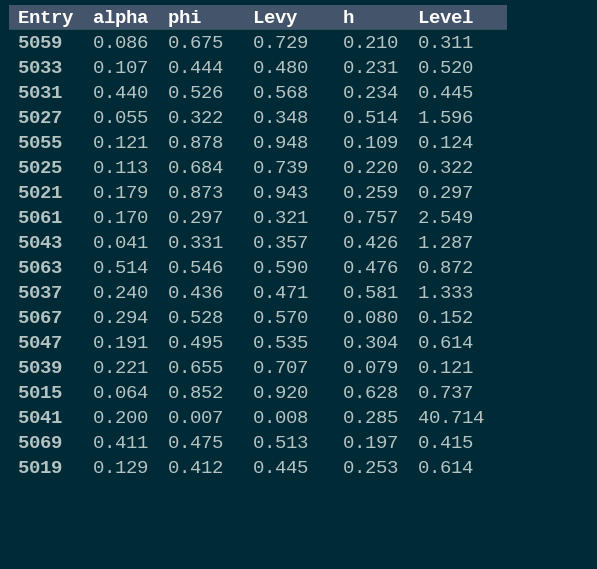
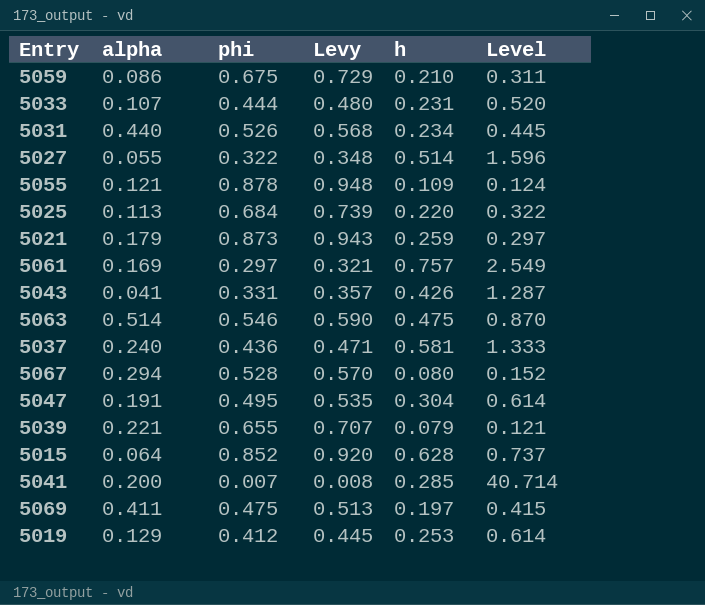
5061 | alpha: 0.170 -> 0.169
5063 | h: 0.476 -> 0.475
5063 | Level: 0.872 -> 0.870

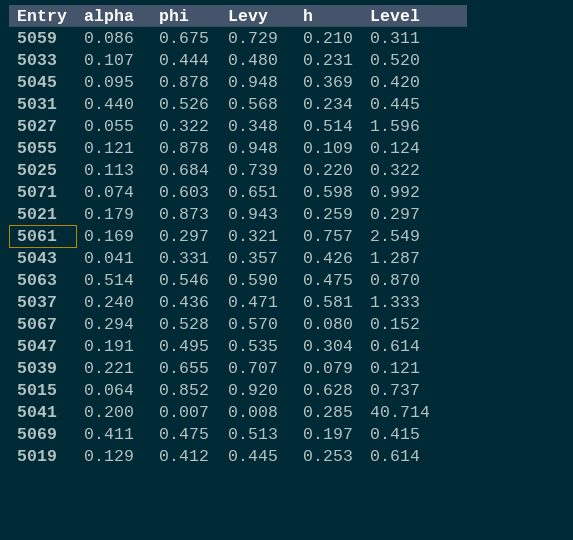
row 5045: none -> 0.095 | 0.878 | 0.948 | 0.369 | 0.420
row 5071: none -> 0.074 | 0.603 | 0.651 | 0.598 | 0.992

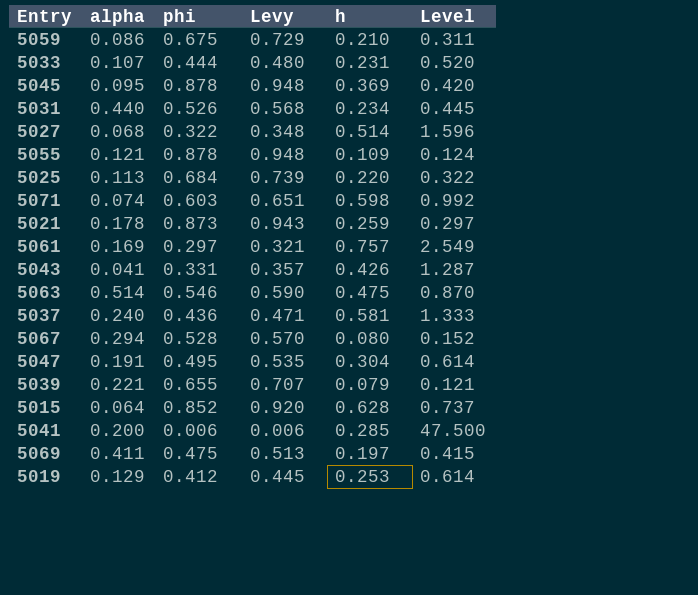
5027 | alpha: 0.055 -> 0.068
5021 | alpha: 0.179 -> 0.178
5041 | phi: 0.007 -> 0.006
5041 | Levy: 0.008 -> 0.006
5041 | Level: 40.714 -> 47.500

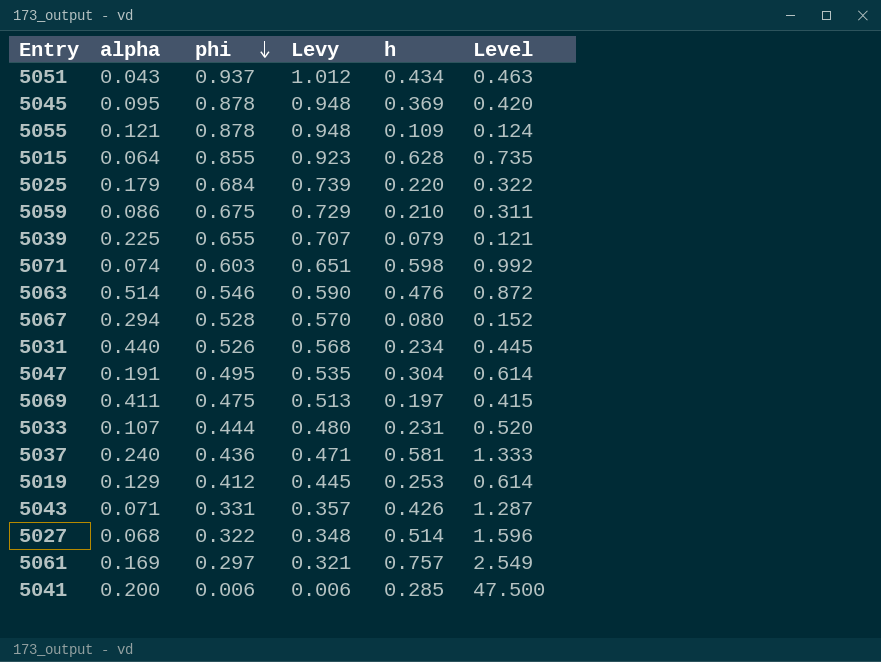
row order: none -> phi descending
row 5021: 0.178 | 0.873 | 0.943 | 0.259 | 0.297 -> none
row 5051: none -> 0.043 | 0.937 | 1.012 | 0.434 | 0.463
5015 | phi: 0.852 -> 0.855
5015 | Levy: 0.920 -> 0.923
5015 | Level: 0.737 -> 0.735
5025 | alpha: 0.113 -> 0.179
5039 | alpha: 0.221 -> 0.225
5063 | h: 0.475 -> 0.476
5063 | Level: 0.870 -> 0.872
5043 | alpha: 0.041 -> 0.071

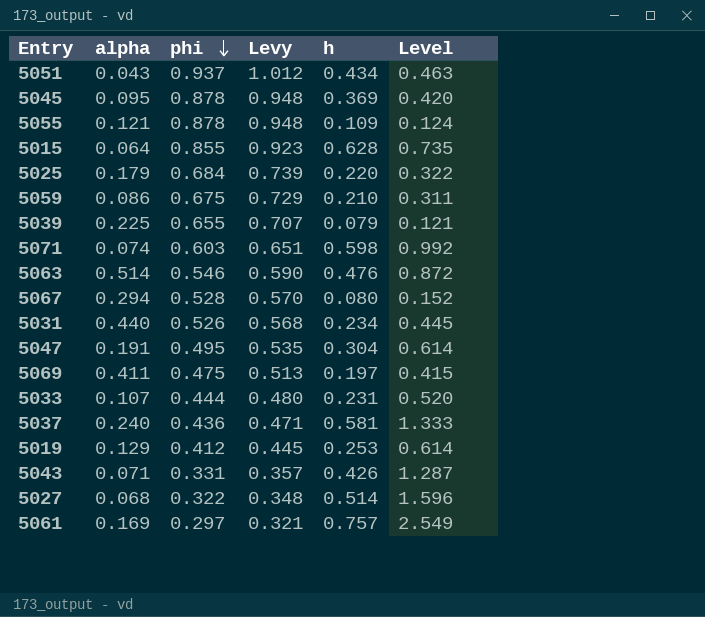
row 5041: 0.200 | 0.006 | 0.006 | 0.285 | 47.500 -> none

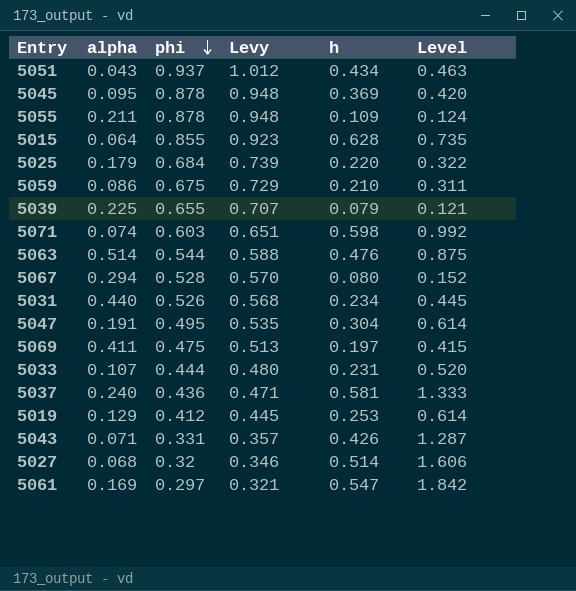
5055 | alpha: 0.121 -> 0.211
5063 | phi: 0.546 -> 0.544
5063 | Levy: 0.590 -> 0.588
5063 | Level: 0.872 -> 0.875
5027 | phi: 0.322 -> 0.32
5027 | Levy: 0.348 -> 0.346
5027 | Level: 1.596 -> 1.606
5061 | h: 0.757 -> 0.547
5061 | Level: 2.549 -> 1.842

